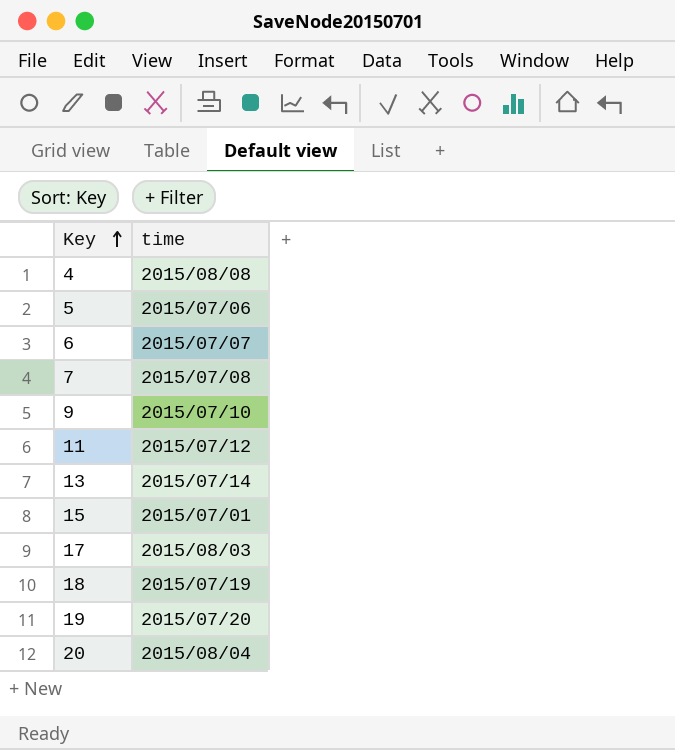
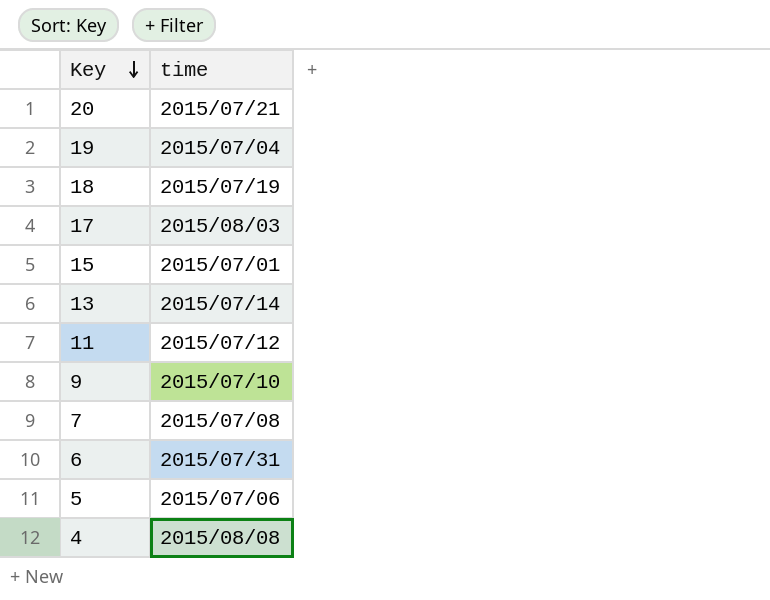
row order: Key ascending -> Key descending
20 | time: 2015/08/04 -> 2015/07/21
19 | time: 2015/07/20 -> 2015/07/04
6 | time: 2015/07/07 -> 2015/07/31

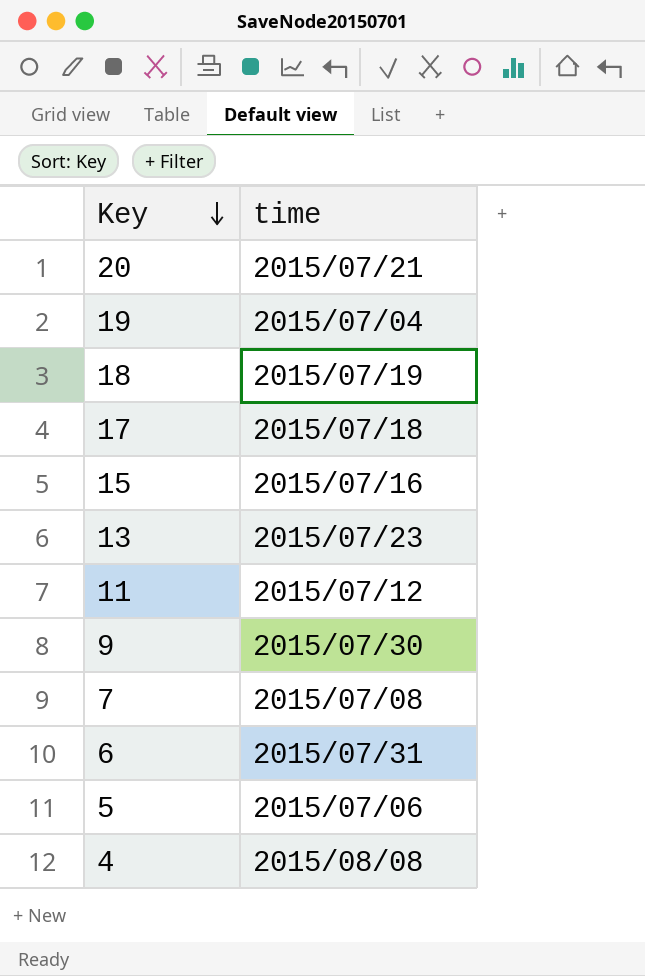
17 | time: 2015/08/03 -> 2015/07/18
15 | time: 2015/07/01 -> 2015/07/16
13 | time: 2015/07/14 -> 2015/07/23
9 | time: 2015/07/10 -> 2015/07/30

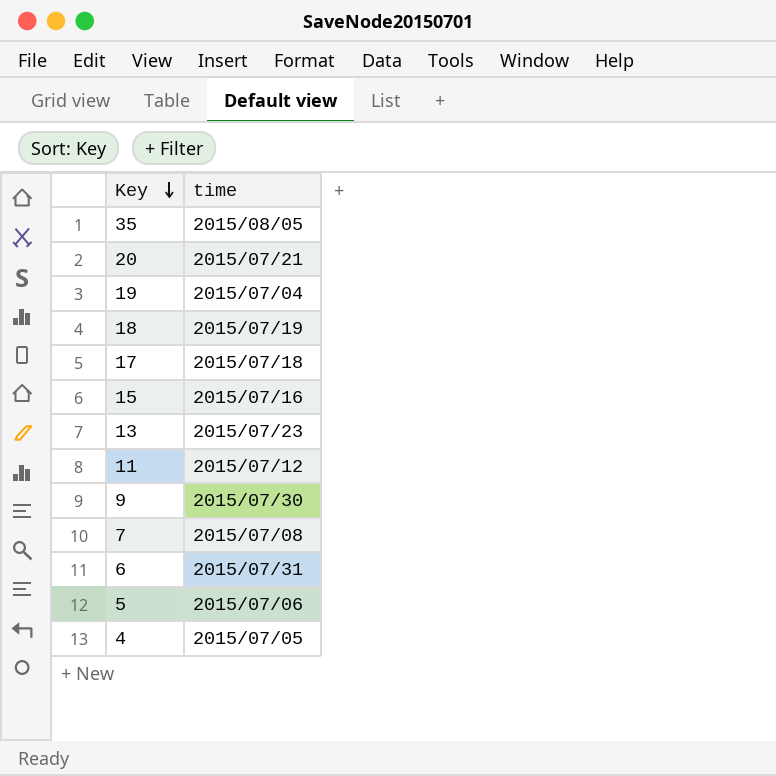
row 35: none -> 2015/08/05
4 | time: 2015/08/08 -> 2015/07/05

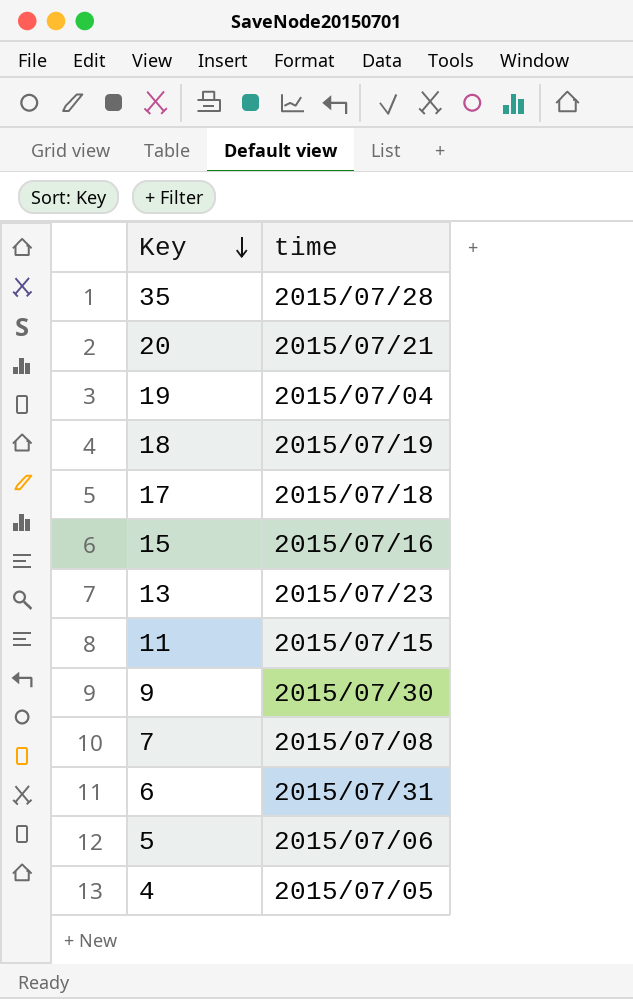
35 | time: 2015/08/05 -> 2015/07/28
11 | time: 2015/07/12 -> 2015/07/15

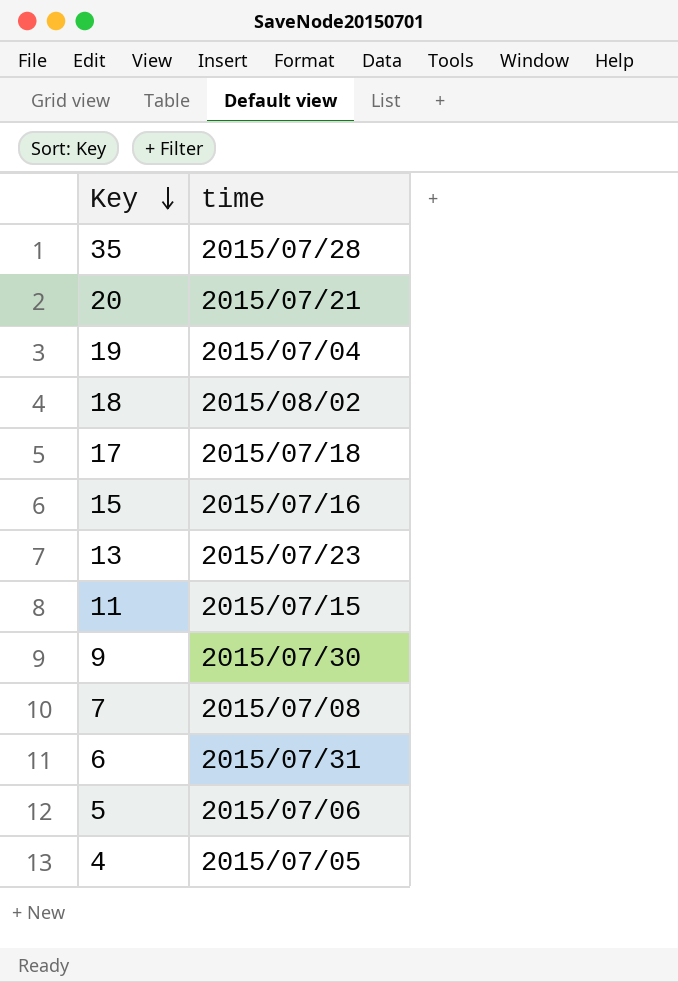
18 | time: 2015/07/19 -> 2015/08/02

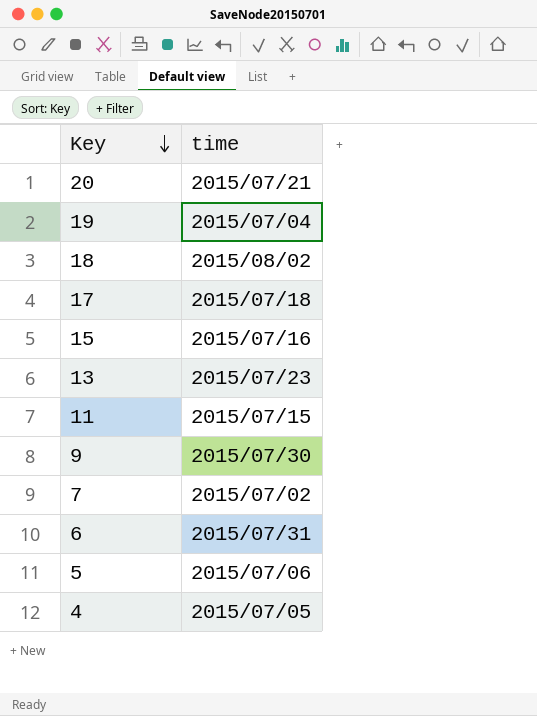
row 35: 2015/07/28 -> none
7 | time: 2015/07/08 -> 2015/07/02

